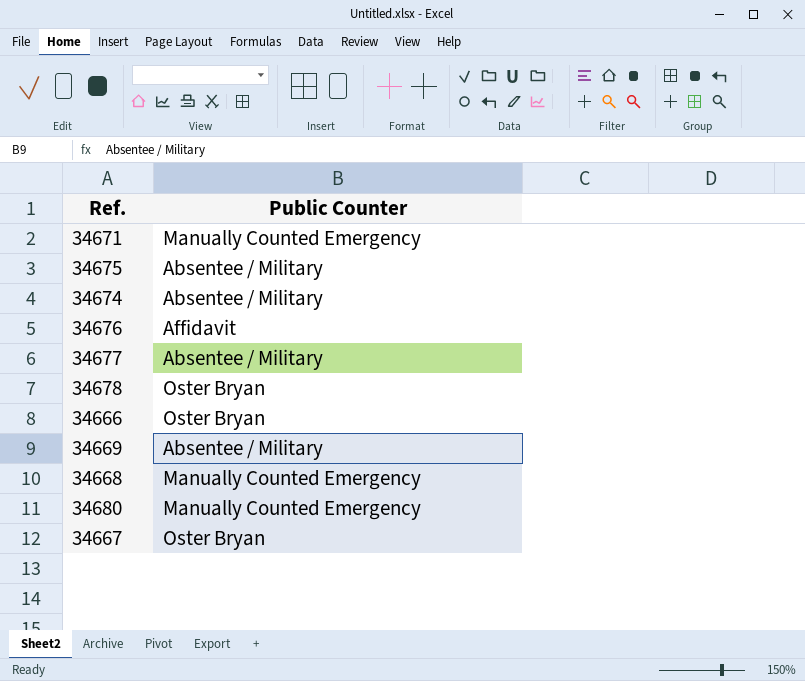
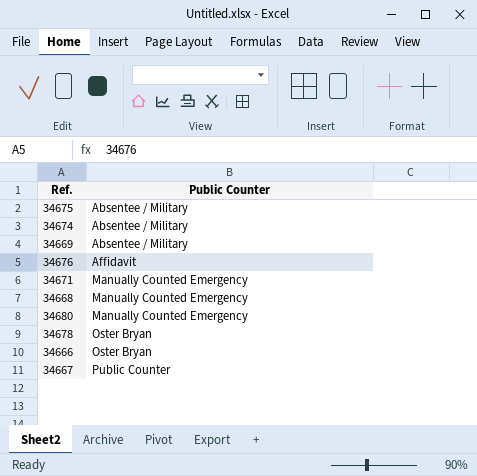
row order: none -> Public Counter ascending
row 34677: Absentee / Military -> none
34667 | Public Counter: Oster Bryan -> Public Counter

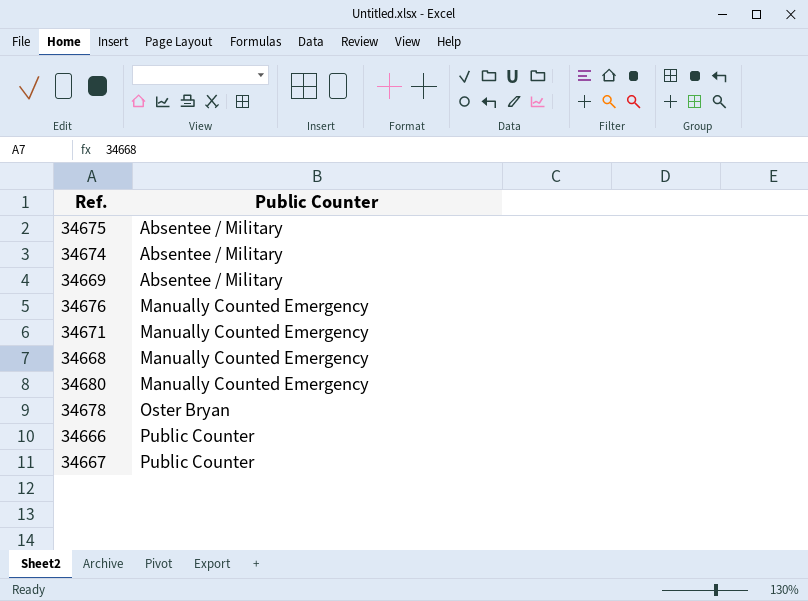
34676 | Public Counter: Affidavit -> Manually Counted Emergency
34666 | Public Counter: Oster Bryan -> Public Counter

